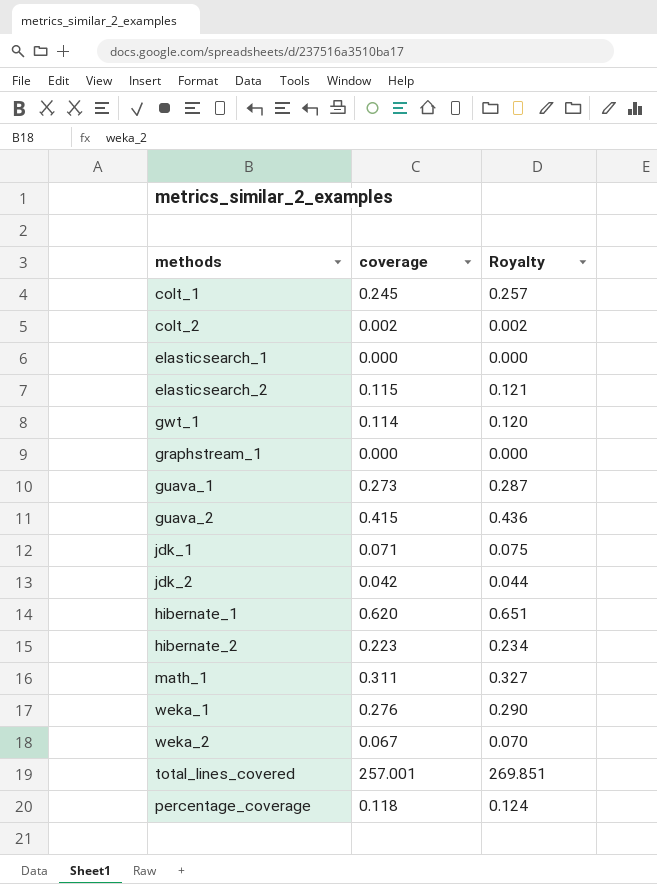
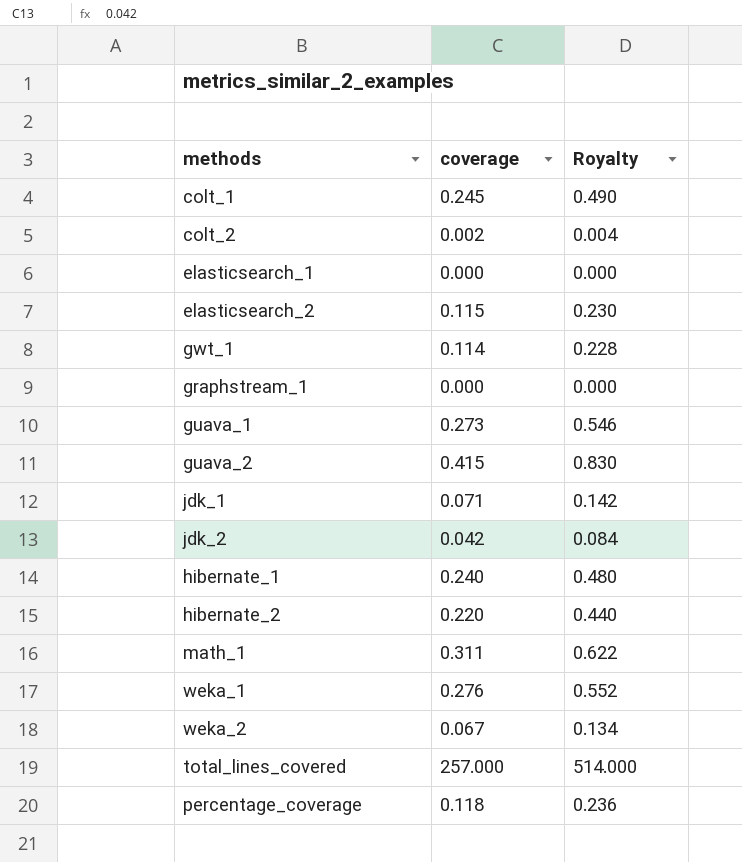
column Royalty | formula: [coverage] * 1.05 -> [coverage] * 2
hibernate_1 | coverage: 0.620 -> 0.240
hibernate_2 | coverage: 0.223 -> 0.220
total_lines_covered | coverage: 257.001 -> 257.000

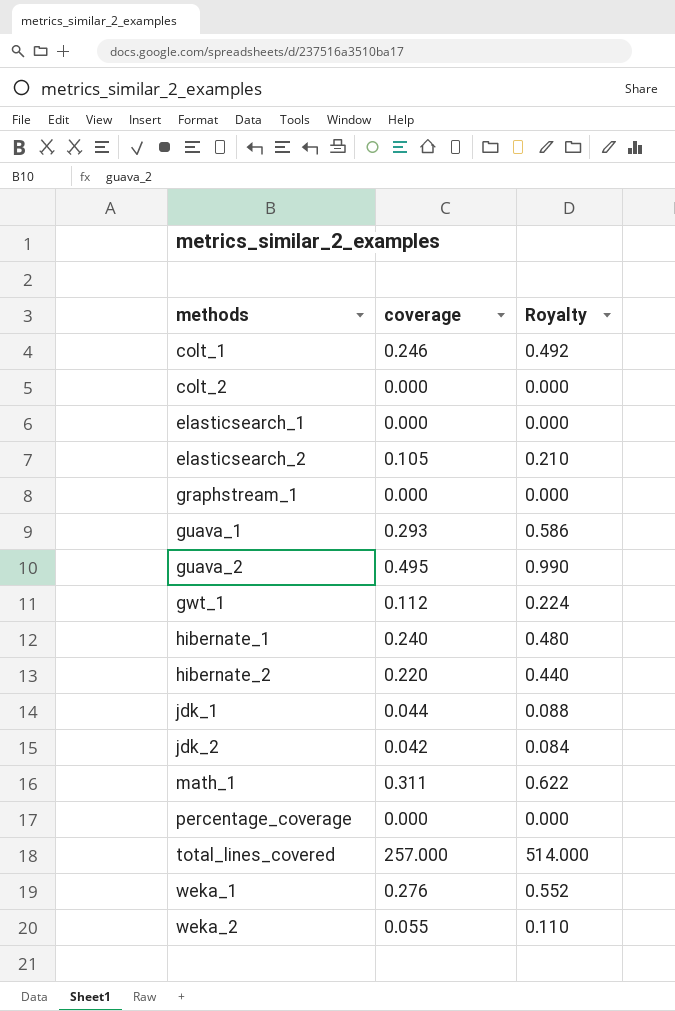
row order: none -> methods ascending
colt_1 | coverage: 0.245 -> 0.246
colt_1 | Royalty: 0.490 -> 0.492
colt_2 | coverage: 0.002 -> 0.000
colt_2 | Royalty: 0.004 -> 0.000
elasticsearch_2 | coverage: 0.115 -> 0.105
elasticsearch_2 | Royalty: 0.230 -> 0.210
guava_1 | coverage: 0.273 -> 0.293
guava_1 | Royalty: 0.546 -> 0.586
guava_2 | coverage: 0.415 -> 0.495
guava_2 | Royalty: 0.830 -> 0.990
gwt_1 | coverage: 0.114 -> 0.112
gwt_1 | Royalty: 0.228 -> 0.224
jdk_1 | coverage: 0.071 -> 0.044
jdk_1 | Royalty: 0.142 -> 0.088
percentage_coverage | coverage: 0.118 -> 0.000
percentage_coverage | Royalty: 0.236 -> 0.000
weka_2 | coverage: 0.067 -> 0.055
weka_2 | Royalty: 0.134 -> 0.110

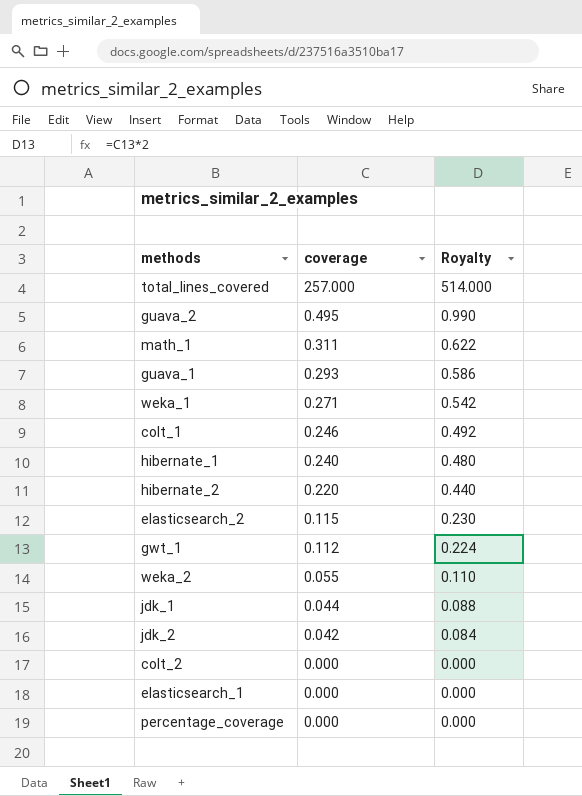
row order: methods ascending -> coverage descending
row graphstream_1: 0.000 | 0.000 -> none
weka_1 | coverage: 0.276 -> 0.271
weka_1 | Royalty: 0.552 -> 0.542
elasticsearch_2 | coverage: 0.105 -> 0.115
elasticsearch_2 | Royalty: 0.210 -> 0.230

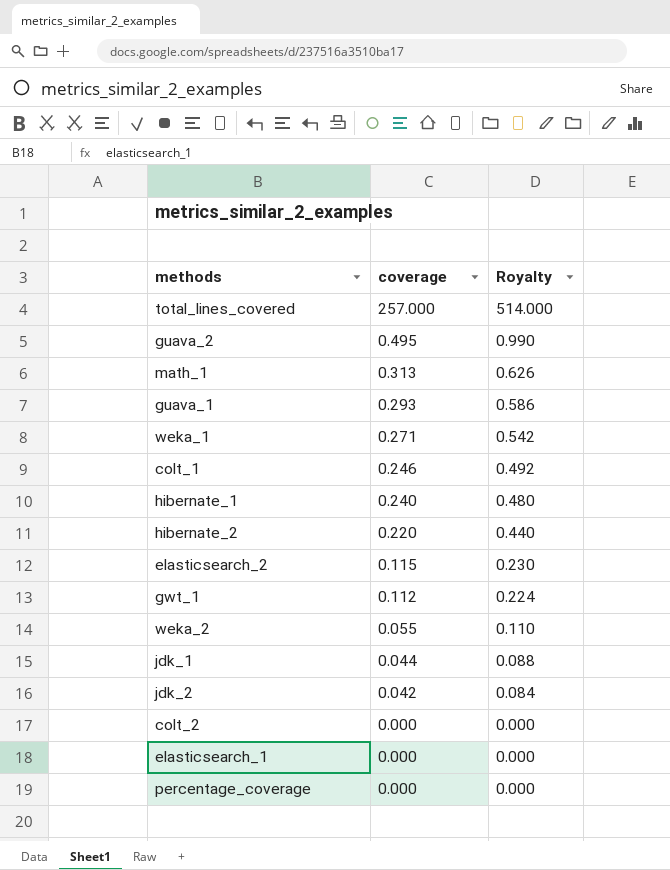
math_1 | coverage: 0.311 -> 0.313
math_1 | Royalty: 0.622 -> 0.626

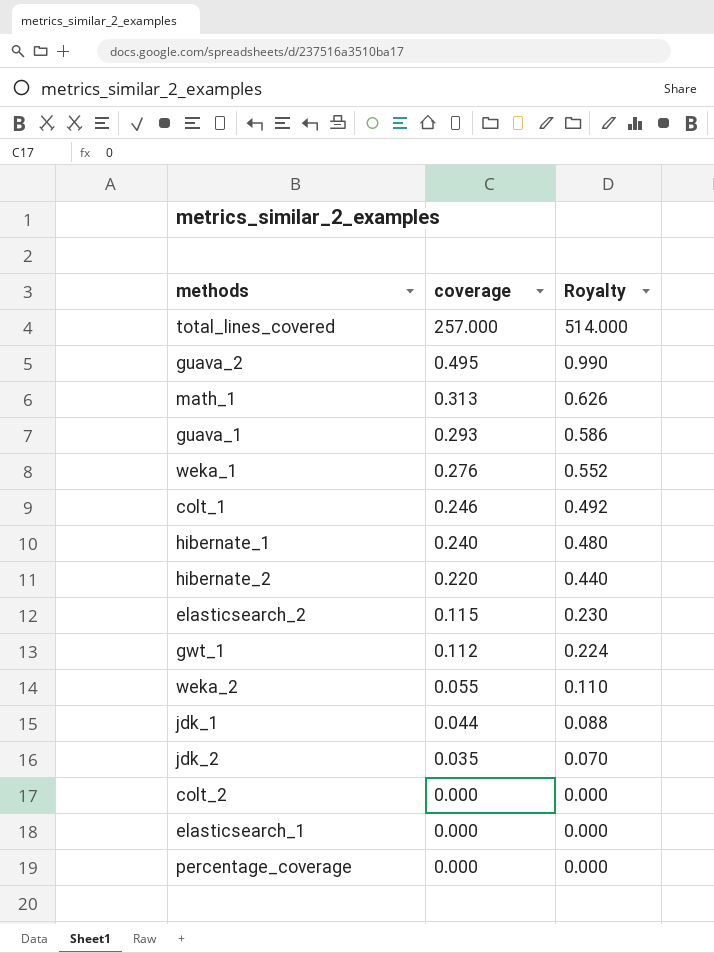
weka_1 | coverage: 0.271 -> 0.276
weka_1 | Royalty: 0.542 -> 0.552
jdk_2 | coverage: 0.042 -> 0.035
jdk_2 | Royalty: 0.084 -> 0.070

